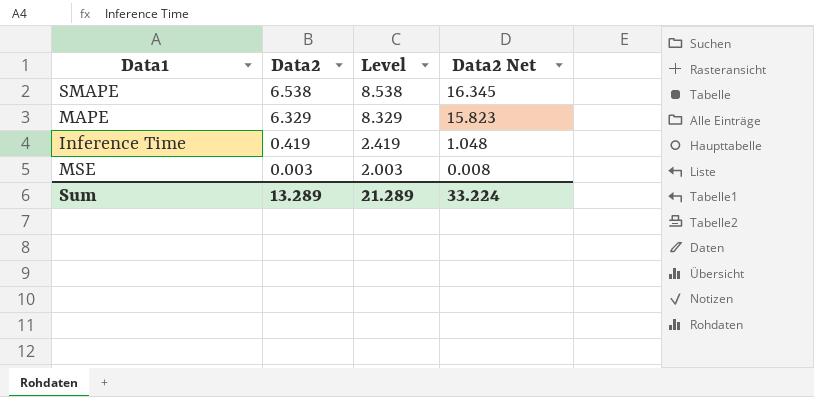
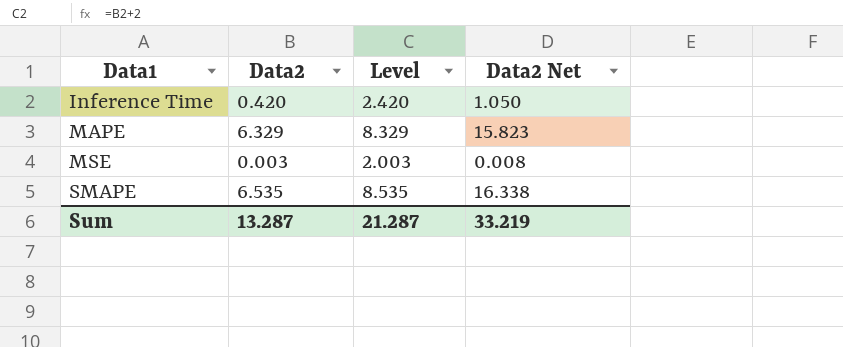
row order: Data2 descending -> Data1 ascending
Inference Time | Data2: 0.419 -> 0.420
Inference Time | Level: 2.419 -> 2.420
Inference Time | Data2 Net: 1.048 -> 1.050
SMAPE | Data2: 6.538 -> 6.535
SMAPE | Level: 8.538 -> 8.535
SMAPE | Data2 Net: 16.345 -> 16.338
Sum | Data2: 13.289 -> 13.287
Sum | Level: 21.289 -> 21.287
Sum | Data2 Net: 33.224 -> 33.219

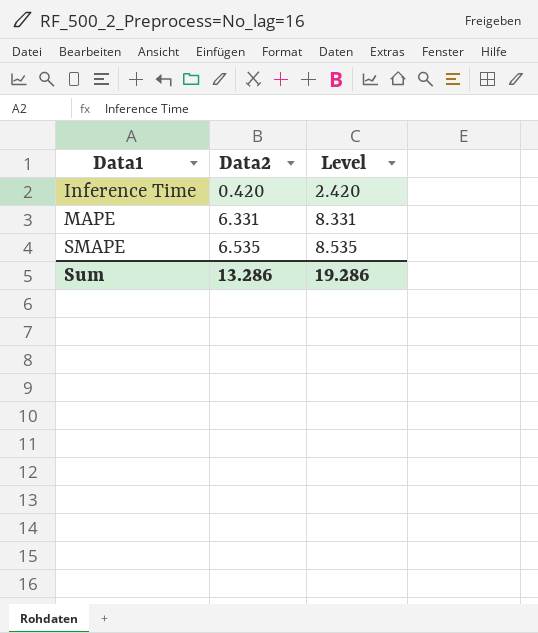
column Data2 Net | formula: [Data2] * 2.5 -> none
row MSE: 0.003 | 2.003 | 0.008 -> none
MAPE | Data2: 6.329 -> 6.331
MAPE | Level: 8.329 -> 8.331
Sum | Data2: 13.287 -> 13.286
Sum | Level: 21.287 -> 19.286

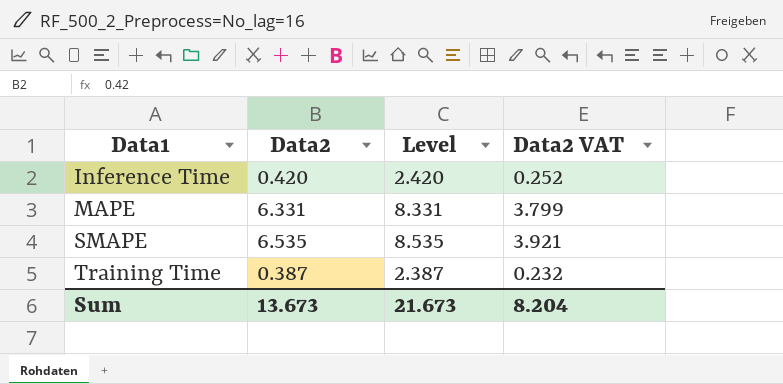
column Data2 VAT | formula: none -> [Data2] * 0.6
row Training Time: none -> 0.387 | 2.387 | 0.232
Sum | Data2: 13.286 -> 13.673
Sum | Level: 19.286 -> 21.673

